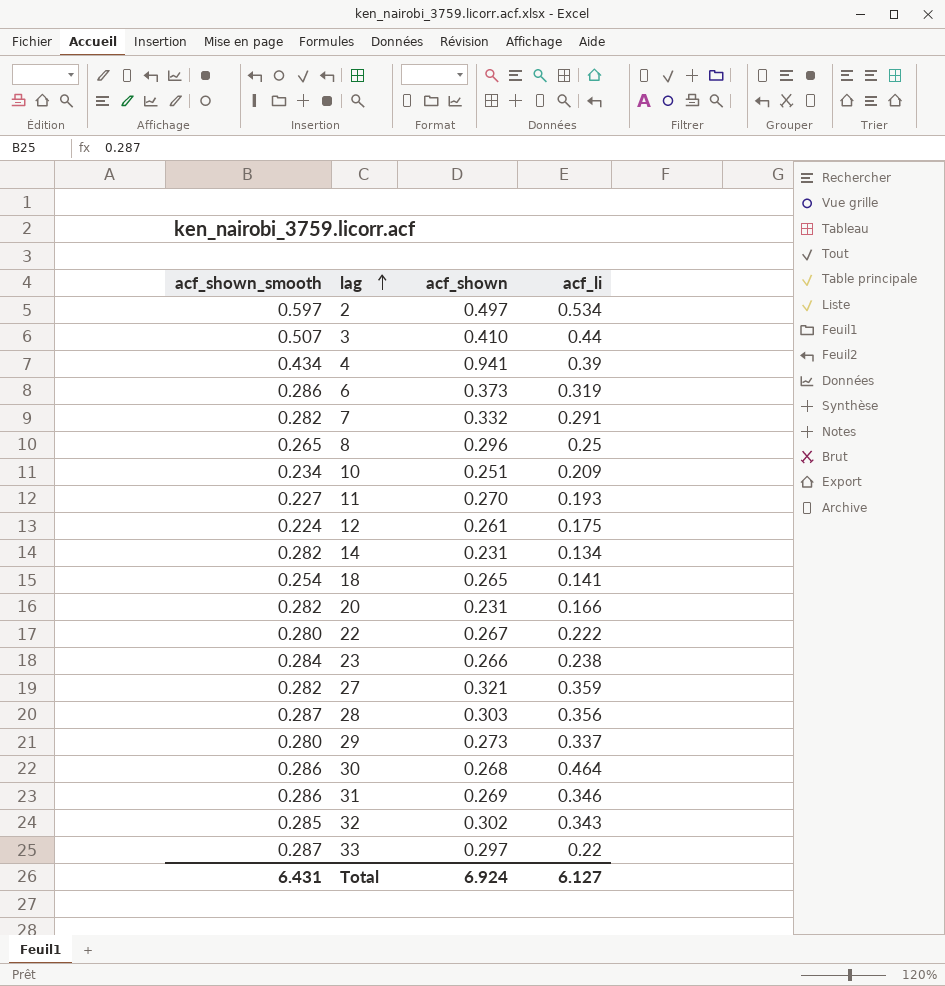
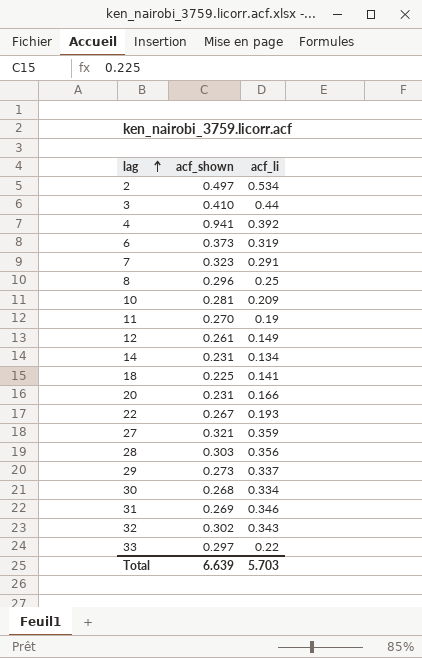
column acf_shown_smooth | position: 1 -> none
row 23: 0.284 | 0.266 | 0.238 -> none
4 | acf_li: 0.39 -> 0.392
7 | acf_shown: 0.332 -> 0.323
10 | acf_shown: 0.251 -> 0.281
11 | acf_li: 0.193 -> 0.19
12 | acf_li: 0.175 -> 0.149
18 | acf_shown: 0.265 -> 0.225
22 | acf_li: 0.222 -> 0.193
30 | acf_li: 0.464 -> 0.334
Total | acf_shown: 6.924 -> 6.639
Total | acf_li: 6.127 -> 5.703

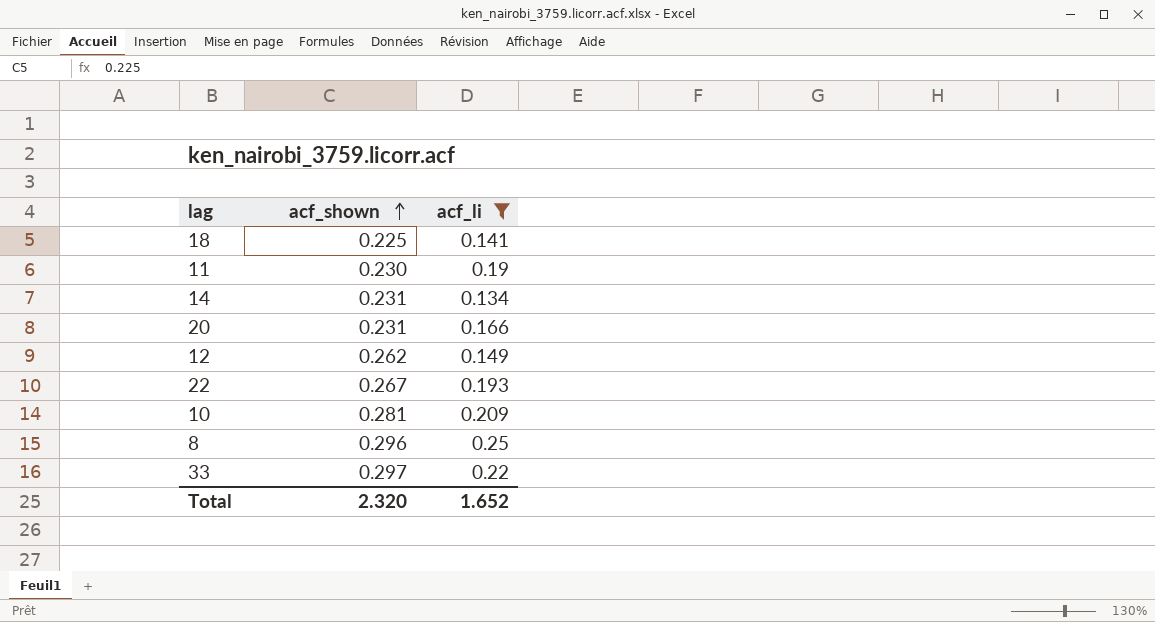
filter: none -> acf_li <= 0.25
row order: lag ascending -> acf_shown ascending
11 | acf_shown: 0.270 -> 0.230
12 | acf_shown: 0.261 -> 0.262
Total | acf_shown: 6.639 -> 2.320
Total | acf_li: 5.703 -> 1.652

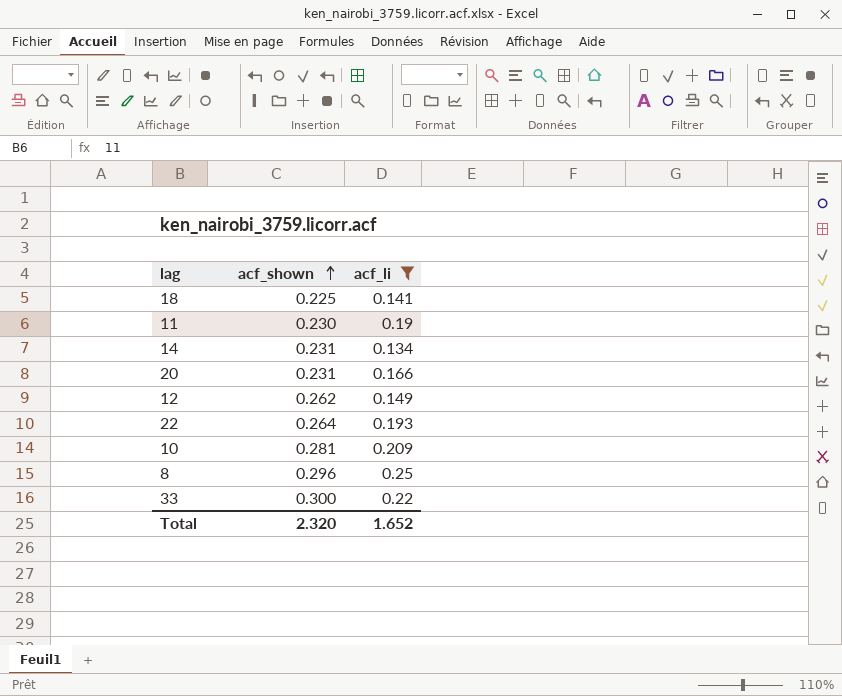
22 | acf_shown: 0.267 -> 0.264
33 | acf_shown: 0.297 -> 0.300

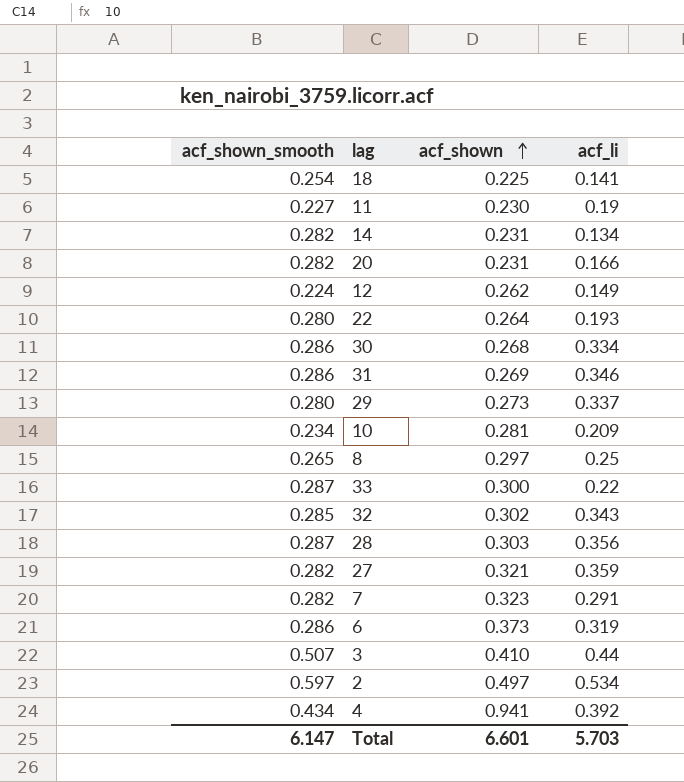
filter: acf_li <= 0.25 -> none
column acf_shown_smooth | position: none -> 1
8 | acf_shown: 0.296 -> 0.297
Total | acf_shown: 2.320 -> 6.601
Total | acf_li: 1.652 -> 5.703

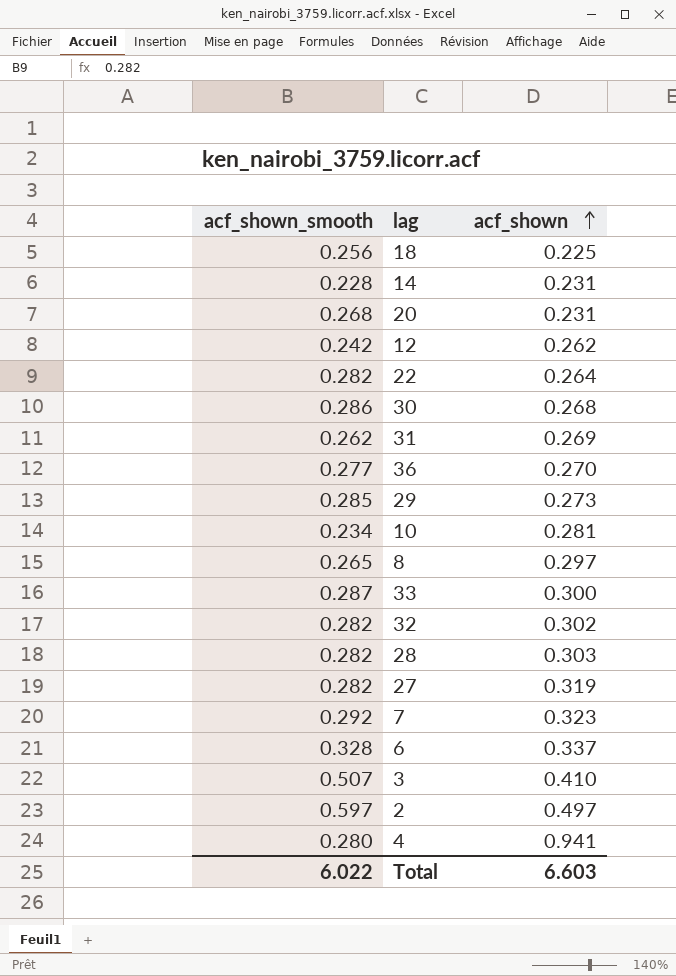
column acf_li | position: 4 -> none
row 11: 0.227 | 0.230 | 0.19 -> none
18 | acf_shown_smooth: 0.254 -> 0.256
14 | acf_shown_smooth: 0.282 -> 0.228
20 | acf_shown_smooth: 0.282 -> 0.268
12 | acf_shown_smooth: 0.224 -> 0.242
22 | acf_shown_smooth: 0.280 -> 0.282
31 | acf_shown_smooth: 0.286 -> 0.262
row 36: none -> 0.277 | 0.270
29 | acf_shown_smooth: 0.280 -> 0.285
32 | acf_shown_smooth: 0.285 -> 0.282
28 | acf_shown_smooth: 0.287 -> 0.282
27 | acf_shown: 0.321 -> 0.319
7 | acf_shown_smooth: 0.282 -> 0.292
6 | acf_shown_smooth: 0.286 -> 0.328
6 | acf_shown: 0.373 -> 0.337
4 | acf_shown_smooth: 0.434 -> 0.280
Total | acf_shown_smooth: 6.147 -> 6.022
Total | acf_shown: 6.601 -> 6.603

